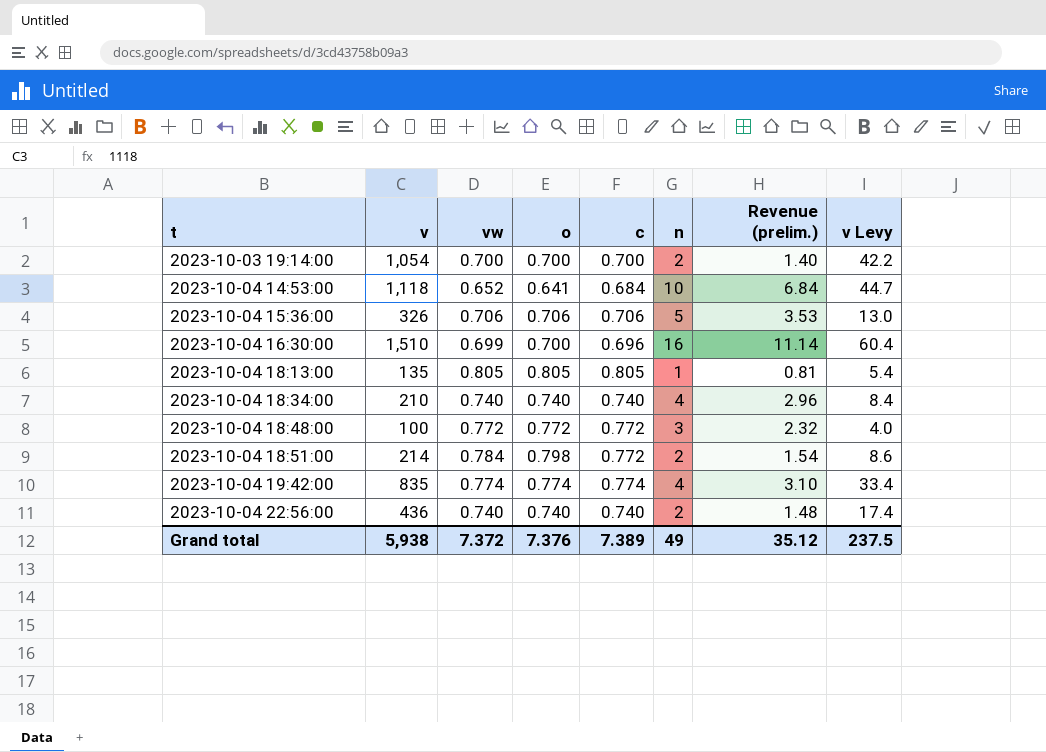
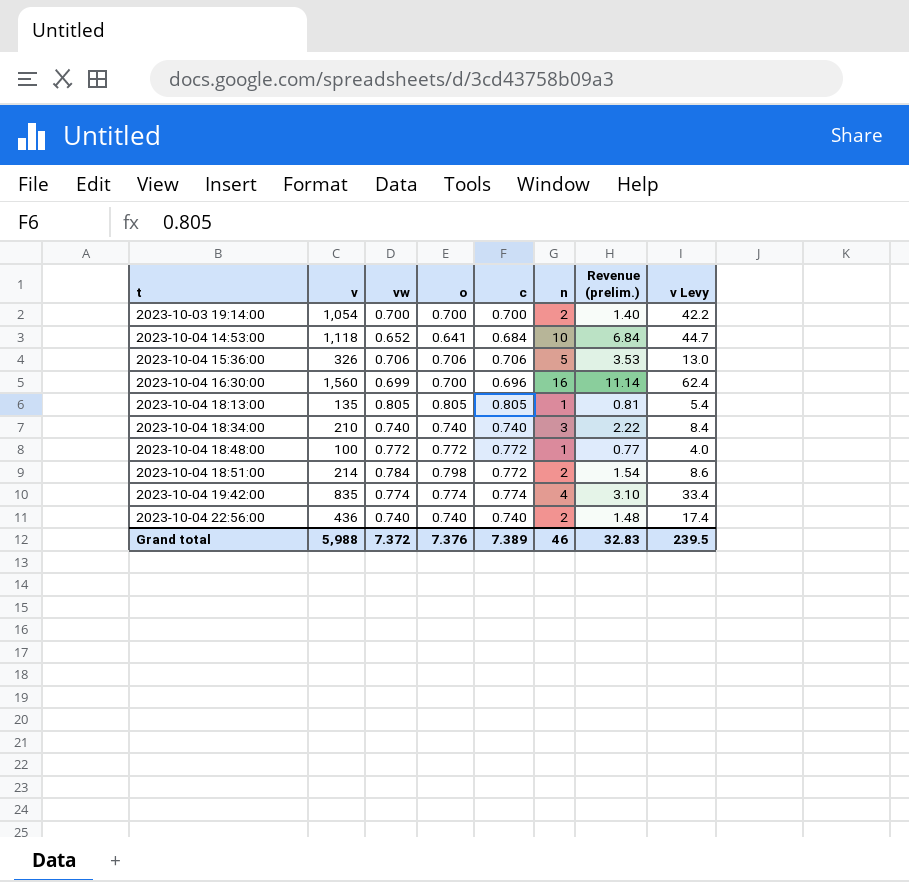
2023-10-04 16:30:00 | v: 1,510 -> 1,560
2023-10-04 16:30:00 | v Levy: 60.4 -> 62.4
2023-10-04 18:34:00 | n: 4 -> 3
2023-10-04 18:34:00 | Revenue (prelim.): 2.96 -> 2.22
2023-10-04 18:48:00 | n: 3 -> 1
2023-10-04 18:48:00 | Revenue (prelim.): 2.32 -> 0.77
Grand total | v: 5,938 -> 5,988
Grand total | n: 49 -> 46
Grand total | Revenue (prelim.): 35.12 -> 32.83
Grand total | v Levy: 237.5 -> 239.5

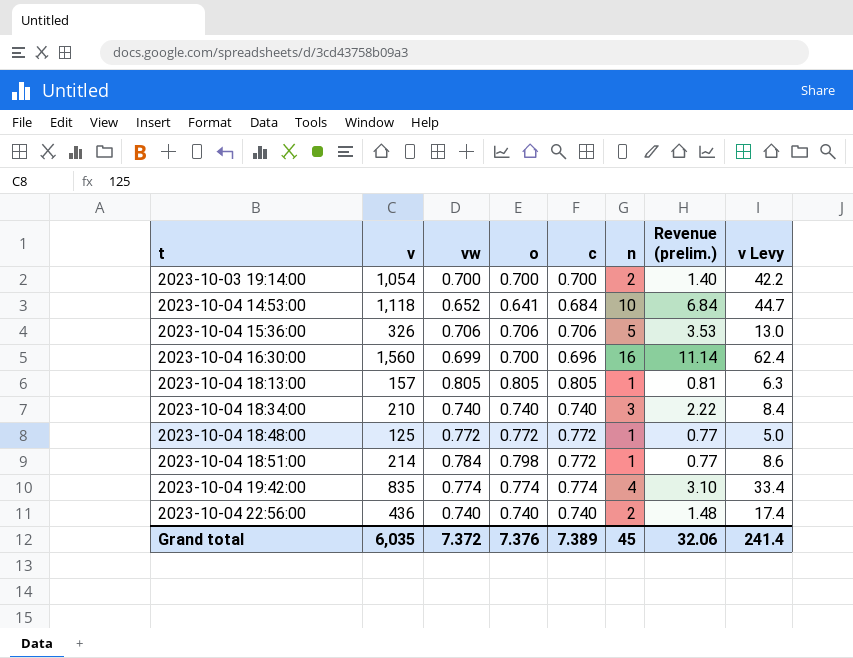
2023-10-04 18:13:00 | v: 135 -> 157
2023-10-04 18:13:00 | v Levy: 5.4 -> 6.3
2023-10-04 18:48:00 | v: 100 -> 125
2023-10-04 18:48:00 | v Levy: 4.0 -> 5.0
2023-10-04 18:51:00 | n: 2 -> 1
2023-10-04 18:51:00 | Revenue (prelim.): 1.54 -> 0.77
Grand total | v: 5,988 -> 6,035
Grand total | n: 46 -> 45
Grand total | Revenue (prelim.): 32.83 -> 32.06
Grand total | v Levy: 239.5 -> 241.4

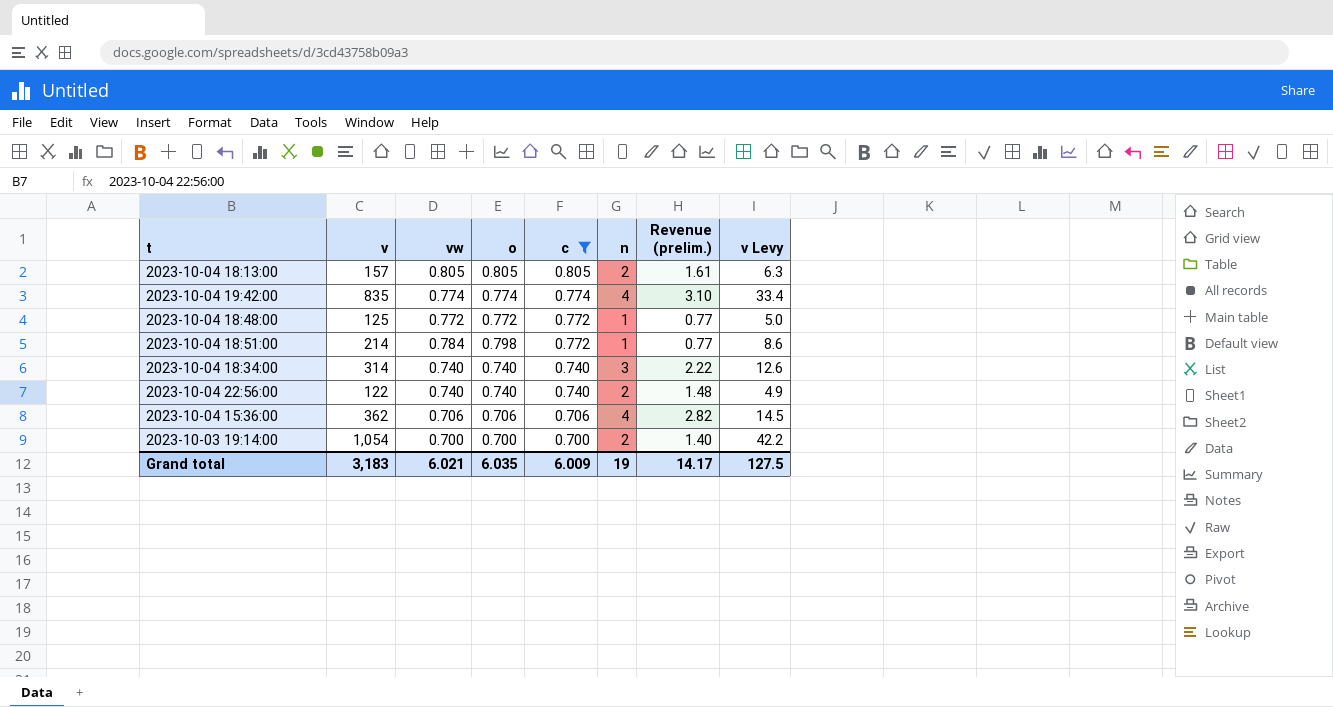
filter: none -> c >= 0.700
row order: t ascending -> c descending
2023-10-04 18:13:00 | n: 1 -> 2
2023-10-04 18:13:00 | Revenue (prelim.): 0.81 -> 1.61
2023-10-04 18:34:00 | v: 210 -> 314
2023-10-04 18:34:00 | v Levy: 8.4 -> 12.6
2023-10-04 22:56:00 | v: 436 -> 122
2023-10-04 22:56:00 | v Levy: 17.4 -> 4.9
2023-10-04 15:36:00 | v: 326 -> 362
2023-10-04 15:36:00 | n: 5 -> 4
2023-10-04 15:36:00 | Revenue (prelim.): 3.53 -> 2.82
2023-10-04 15:36:00 | v Levy: 13.0 -> 14.5
Grand total | v: 6,035 -> 3,183
Grand total | vw: 7.372 -> 6.021
Grand total | o: 7.376 -> 6.035
Grand total | c: 7.389 -> 6.009
Grand total | n: 45 -> 19
Grand total | Revenue (prelim.): 32.06 -> 14.17
Grand total | v Levy: 241.4 -> 127.5

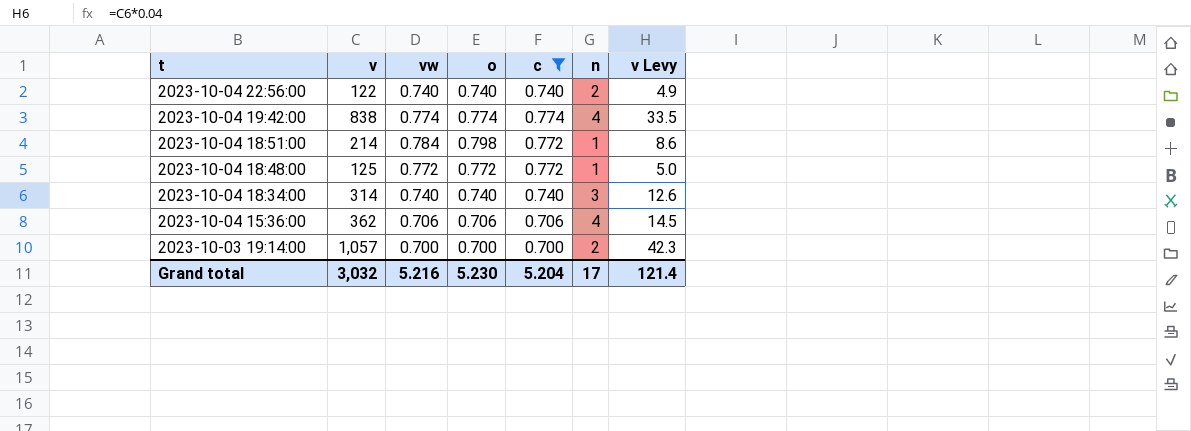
row order: c descending -> t descending
column Revenue (prelim.) | formula: [c] * [n] -> none
row 2023-10-04 18:13:00: 157 | 0.805 | 0.805 | 0.805 | 2 | 1.61 | 6.3 -> none
2023-10-04 19:42:00 | v: 835 -> 838
2023-10-04 19:42:00 | v Levy: 33.4 -> 33.5
2023-10-03 19:14:00 | v: 1,054 -> 1,057
2023-10-03 19:14:00 | v Levy: 42.2 -> 42.3
Grand total | v: 3,183 -> 3,032
Grand total | vw: 6.021 -> 5.216
Grand total | o: 6.035 -> 5.230
Grand total | c: 6.009 -> 5.204
Grand total | n: 19 -> 17
Grand total | v Levy: 127.5 -> 121.4

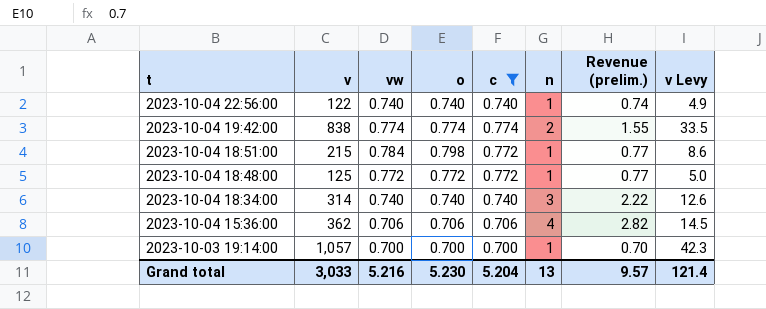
column Revenue (prelim.) | formula: none -> [c] * [n]
2023-10-04 22:56:00 | n: 2 -> 1
2023-10-04 19:42:00 | n: 4 -> 2
2023-10-04 18:51:00 | v: 214 -> 215
2023-10-03 19:14:00 | n: 2 -> 1
Grand total | v: 3,032 -> 3,033
Grand total | n: 17 -> 13

